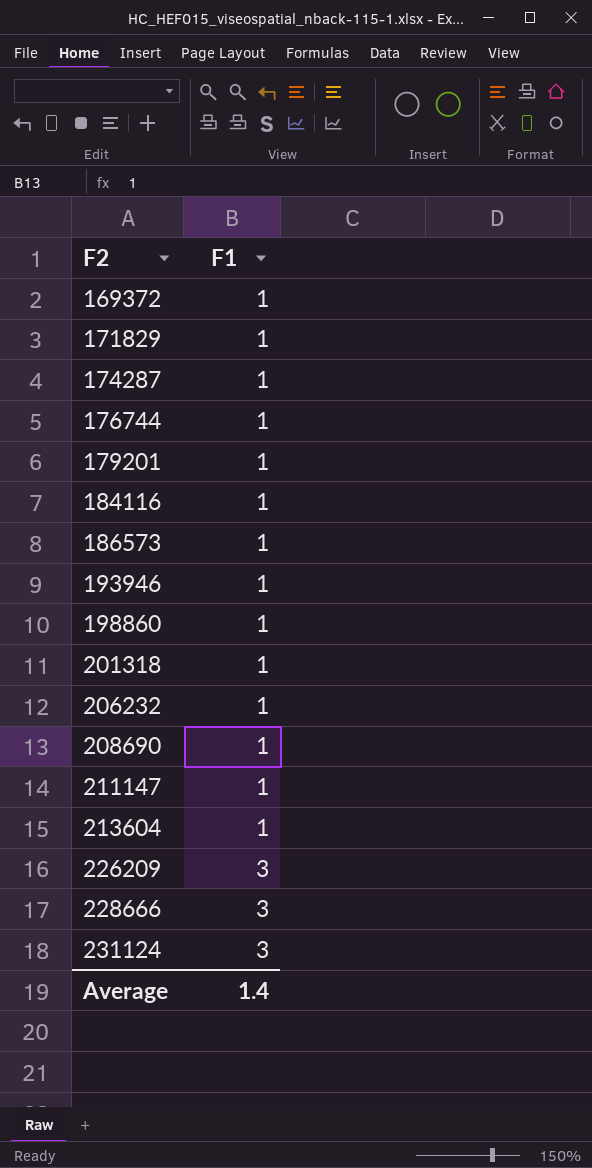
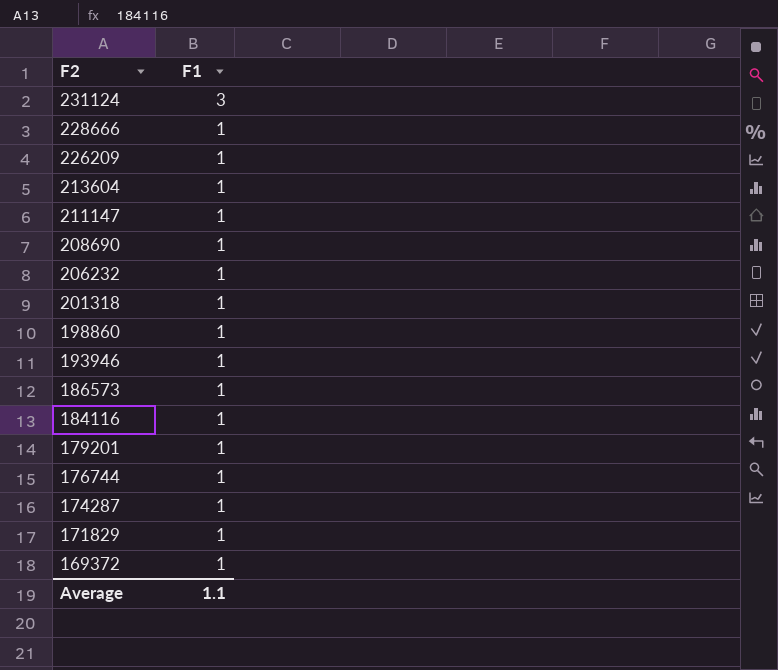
row order: F2 ascending -> F2 descending
228666 | F1: 3 -> 1
226209 | F1: 3 -> 1
Average | F1: 1.4 -> 1.1

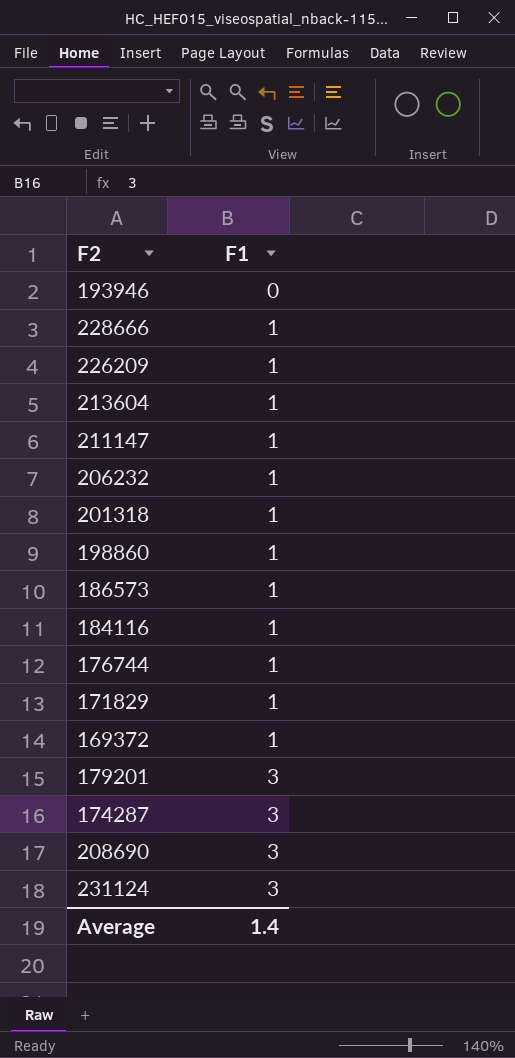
row order: F2 descending -> F1 ascending
193946 | F1: 1 -> 0
179201 | F1: 1 -> 3
174287 | F1: 1 -> 3
208690 | F1: 1 -> 3
Average | F1: 1.1 -> 1.4

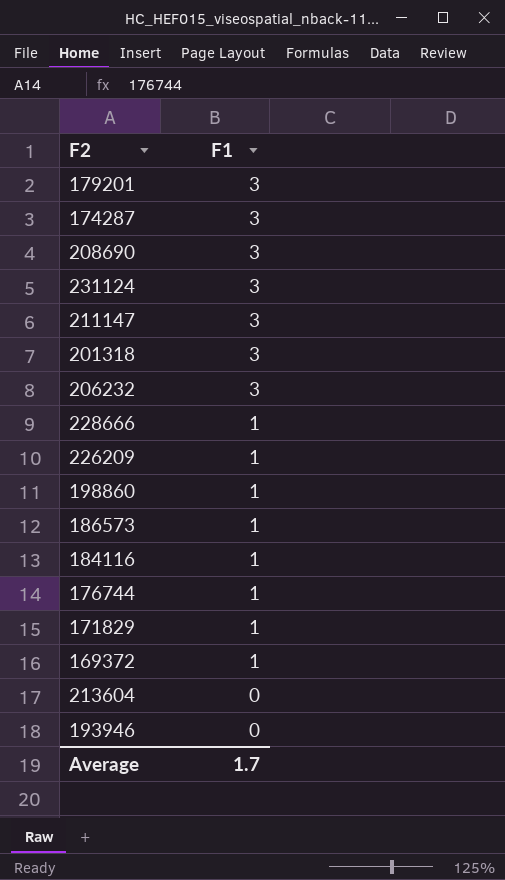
row order: F1 ascending -> F1 descending
211147 | F1: 1 -> 3
201318 | F1: 1 -> 3
206232 | F1: 1 -> 3
213604 | F1: 1 -> 0
Average | F1: 1.4 -> 1.7

